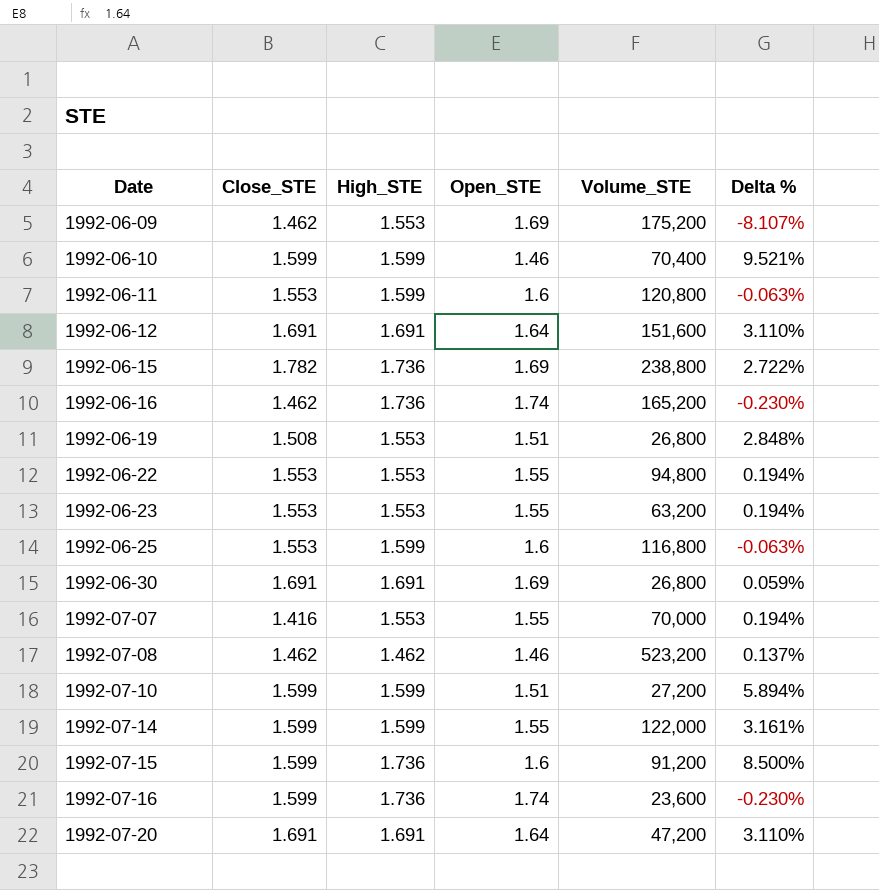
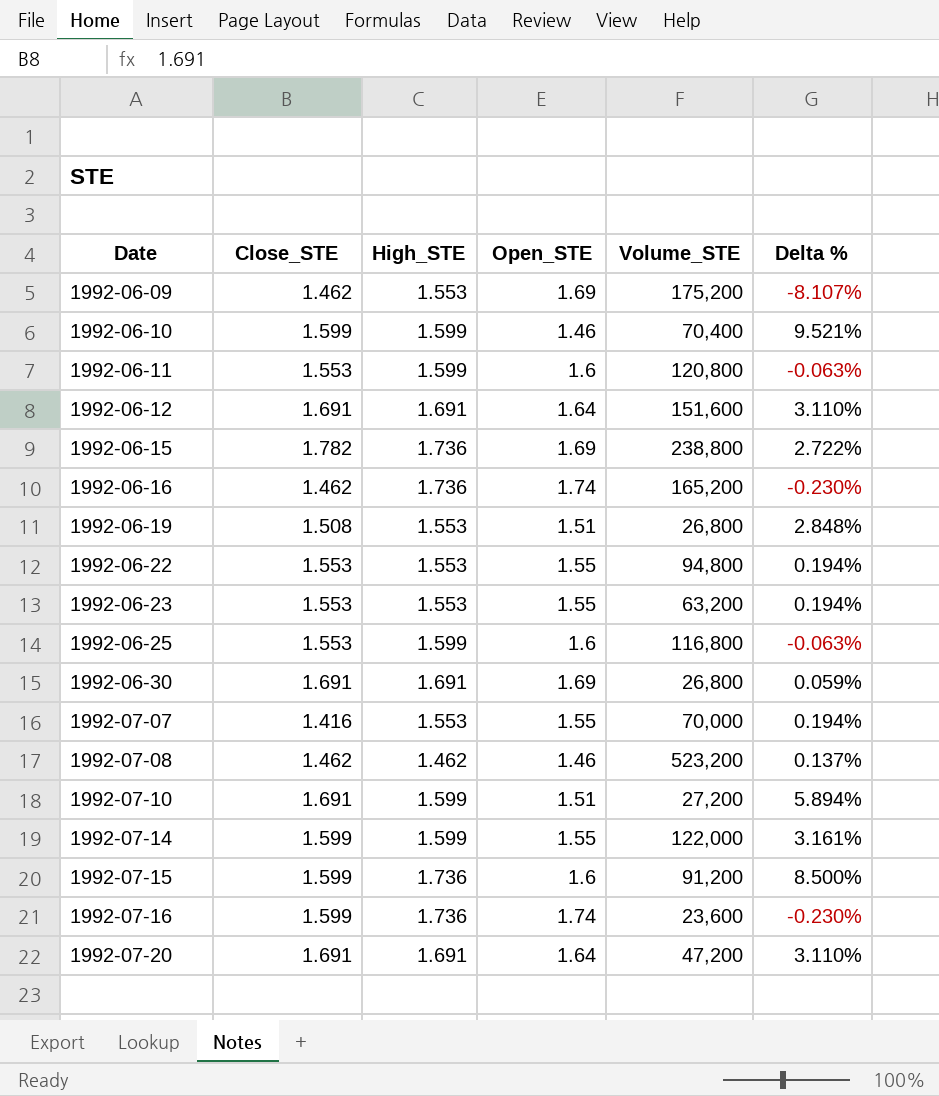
1992-07-10 | Close_STE: 1.599 -> 1.691

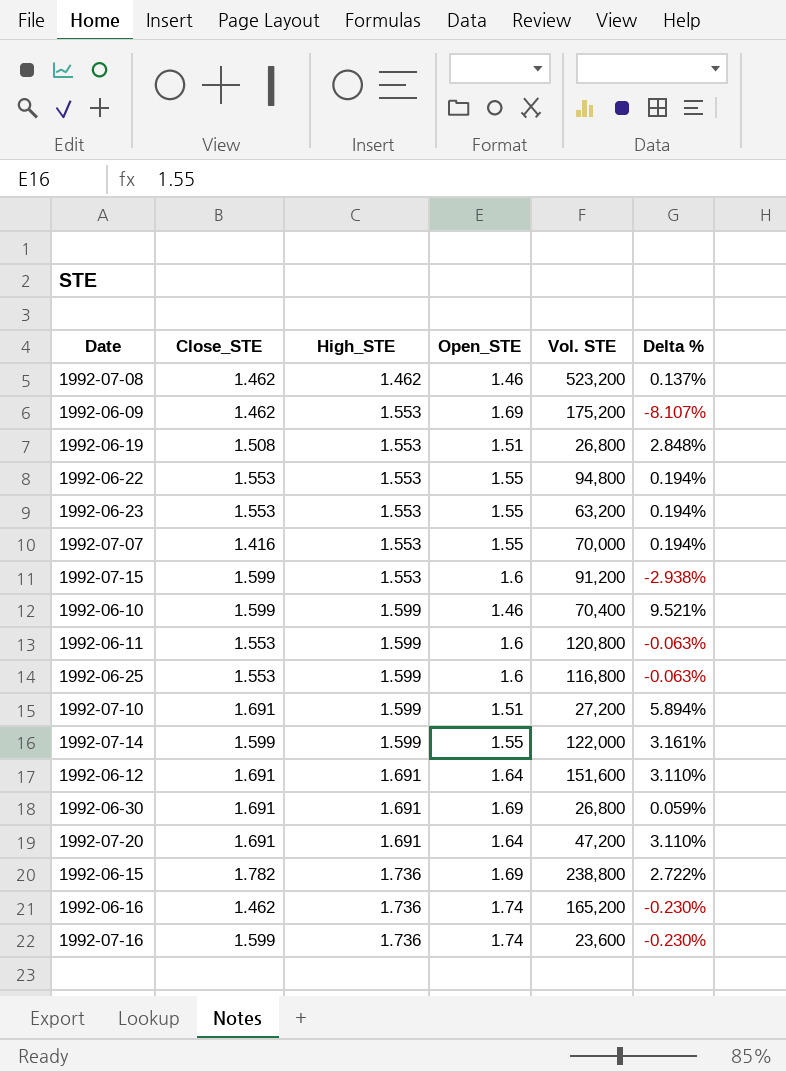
row order: Date ascending -> High_STE ascending
column name: Volume_STE -> Vol. STE
1992-07-15 | High_STE: 1.736 -> 1.553
1992-07-15 | Delta %: 8.500% -> -2.938%

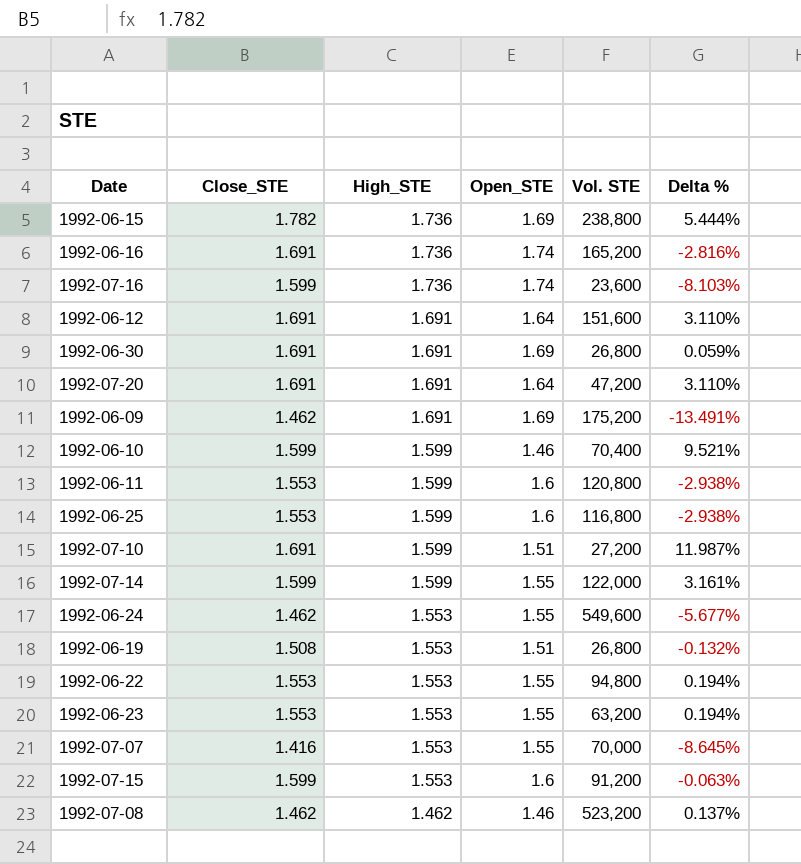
row order: High_STE ascending -> High_STE descending
column Delta % | formula: ([High_STE] - [Open_STE]) / [Open_STE] -> ([Close_STE] - [Open_STE]) / [Open_STE]
1992-06-16 | Close_STE: 1.462 -> 1.691
1992-06-09 | High_STE: 1.553 -> 1.691
row 1992-06-24: none -> 1.462 | 1.553 | 1.55 | 549,600 | -5.677%

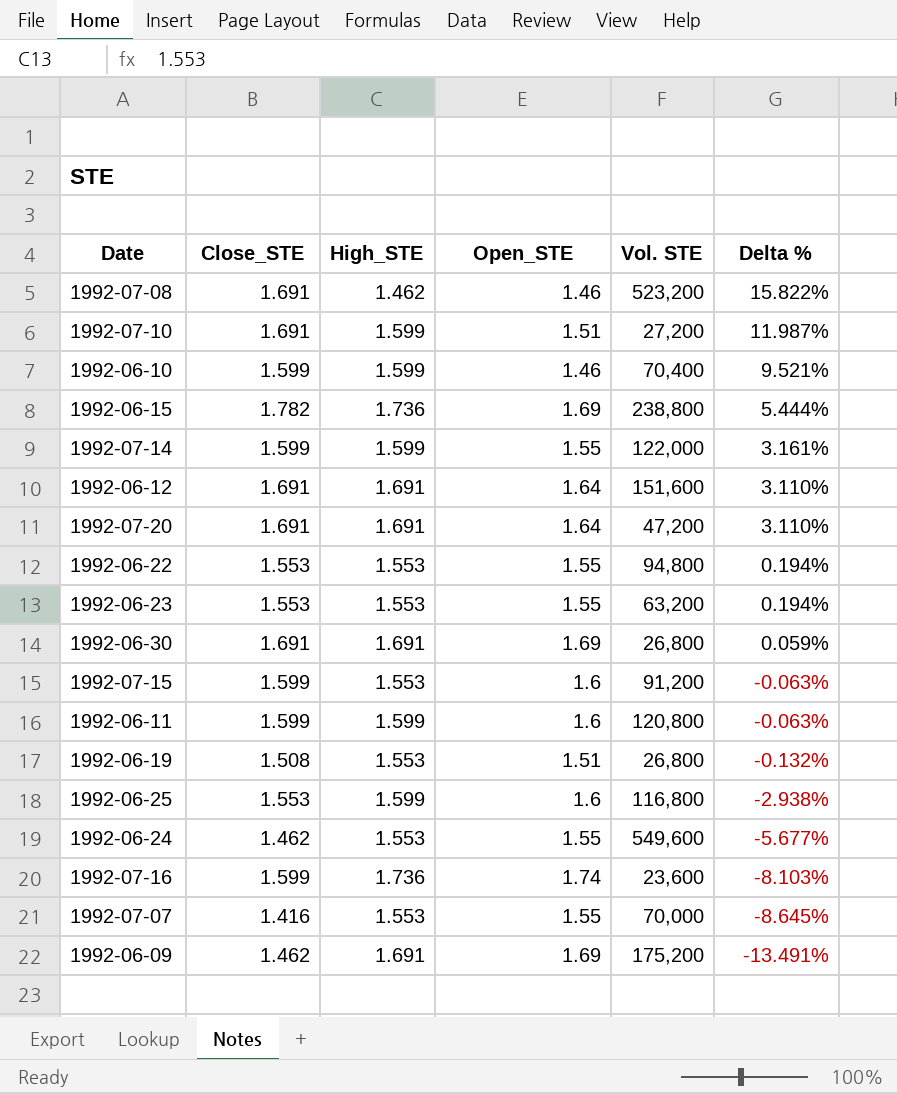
row order: High_STE descending -> Delta % descending
row 1992-06-16: 1.691 | 1.736 | 1.74 | 165,200 | -2.816% -> none
1992-07-08 | Close_STE: 1.462 -> 1.691
1992-07-08 | Delta %: 0.137% -> 15.822%
1992-06-11 | Close_STE: 1.553 -> 1.599
1992-06-11 | Delta %: -2.938% -> -0.063%

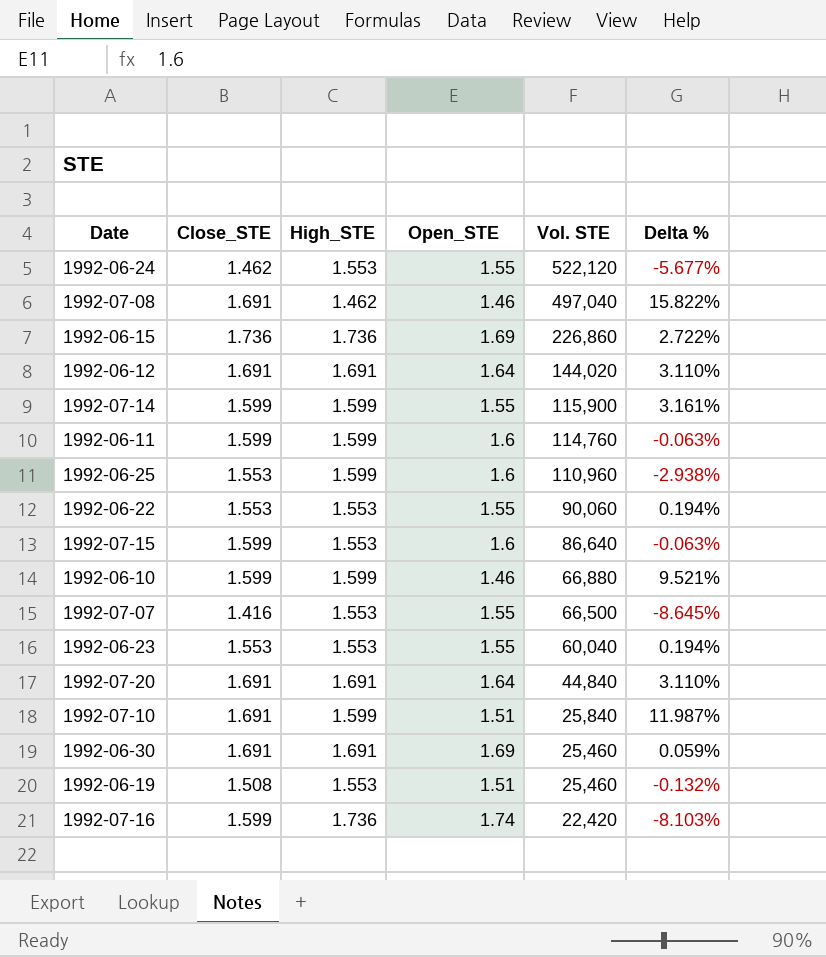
row order: Delta % descending -> Vol. STE descending
row 1992-06-09: 1.462 | 1.691 | 1.69 | 175,200 | -13.491% -> none
1992-06-24 | Vol. STE: 549,600 -> 522,120
1992-07-08 | Vol. STE: 523,200 -> 497,040
1992-06-15 | Close_STE: 1.782 -> 1.736
1992-06-15 | Vol. STE: 238,800 -> 226,860
1992-06-15 | Delta %: 5.444% -> 2.722%
1992-06-12 | Vol. STE: 151,600 -> 144,020
1992-07-14 | Vol. STE: 122,000 -> 115,900
1992-06-11 | Vol. STE: 120,800 -> 114,760
1992-06-25 | Vol. STE: 116,800 -> 110,960
1992-06-22 | Vol. STE: 94,800 -> 90,060
1992-07-15 | Vol. STE: 91,200 -> 86,640
1992-06-10 | Vol. STE: 70,400 -> 66,880
1992-07-07 | Vol. STE: 70,000 -> 66,500
1992-06-23 | Vol. STE: 63,200 -> 60,040
1992-07-20 | Vol. STE: 47,200 -> 44,840
1992-07-10 | Vol. STE: 27,200 -> 25,840
1992-06-30 | Vol. STE: 26,800 -> 25,460
1992-06-19 | Vol. STE: 26,800 -> 25,460
1992-07-16 | Vol. STE: 23,600 -> 22,420

